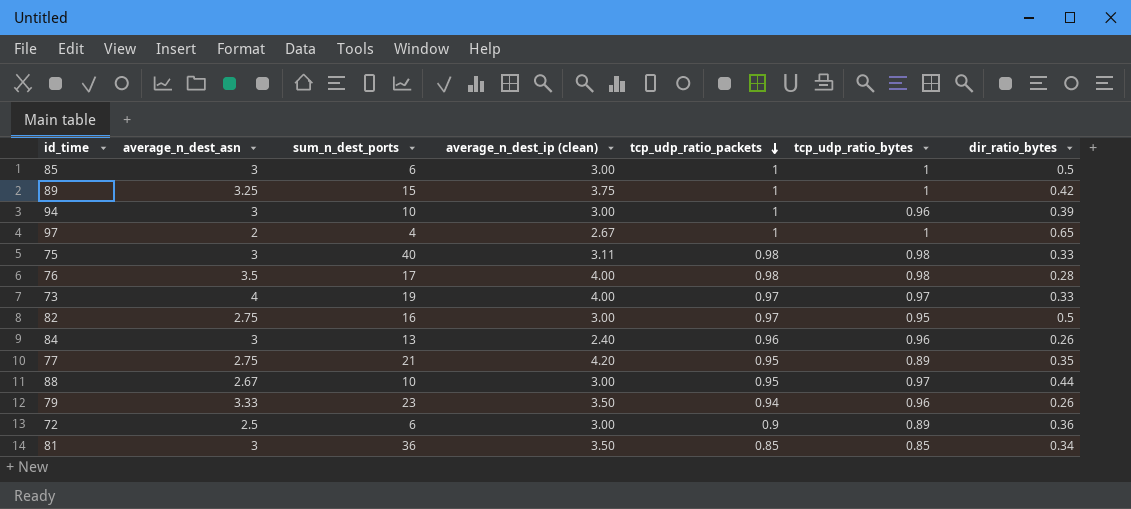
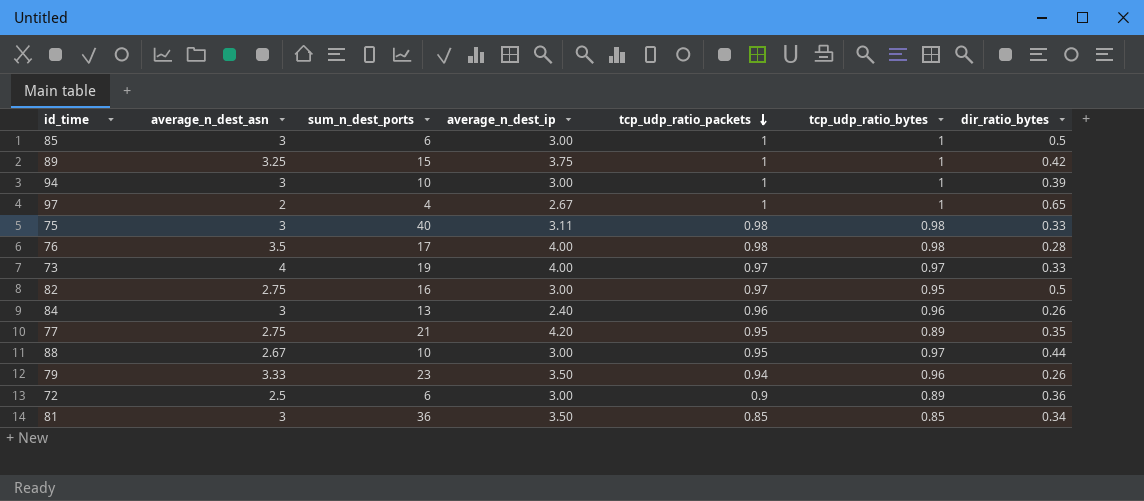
column name: average_n_dest_ip (clean) -> average_n_dest_ip
94 | tcp_udp_ratio_bytes: 0.96 -> 1

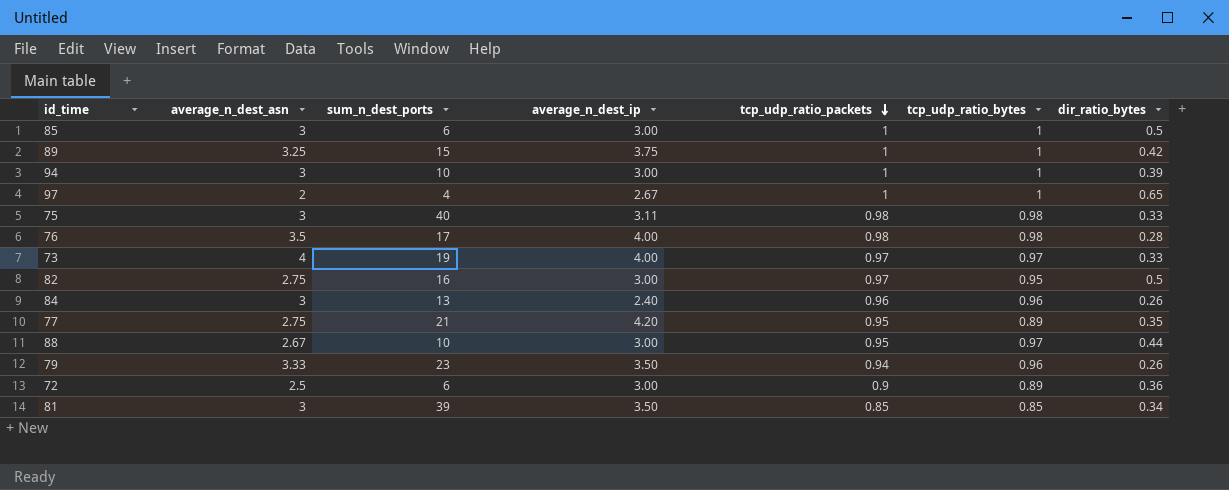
81 | sum_n_dest_ports: 36 -> 39

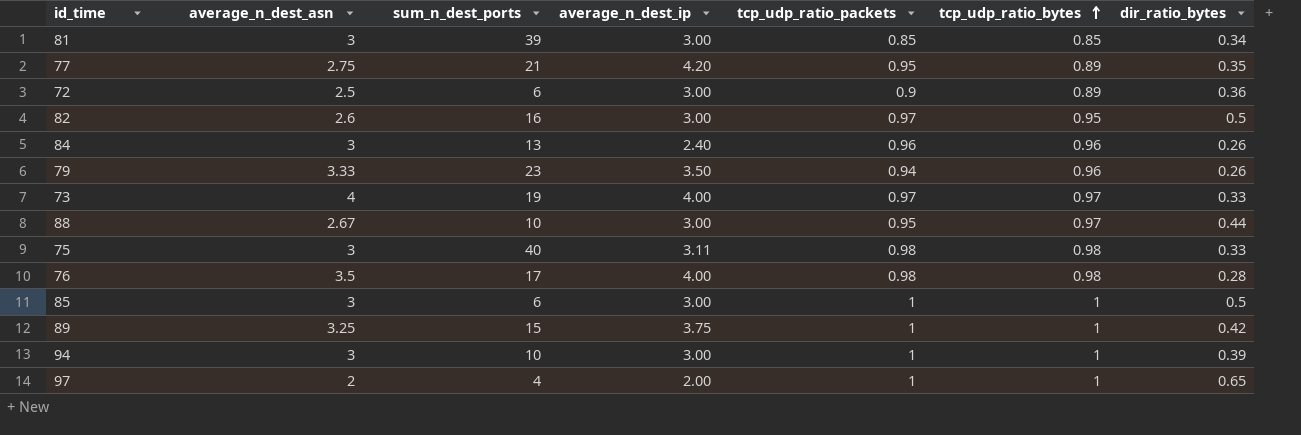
row order: tcp_udp_ratio_packets descending -> tcp_udp_ratio_bytes ascending
81 | average_n_dest_ip: 3.50 -> 3.00
82 | average_n_dest_asn: 2.75 -> 2.6
97 | average_n_dest_ip: 2.67 -> 2.00

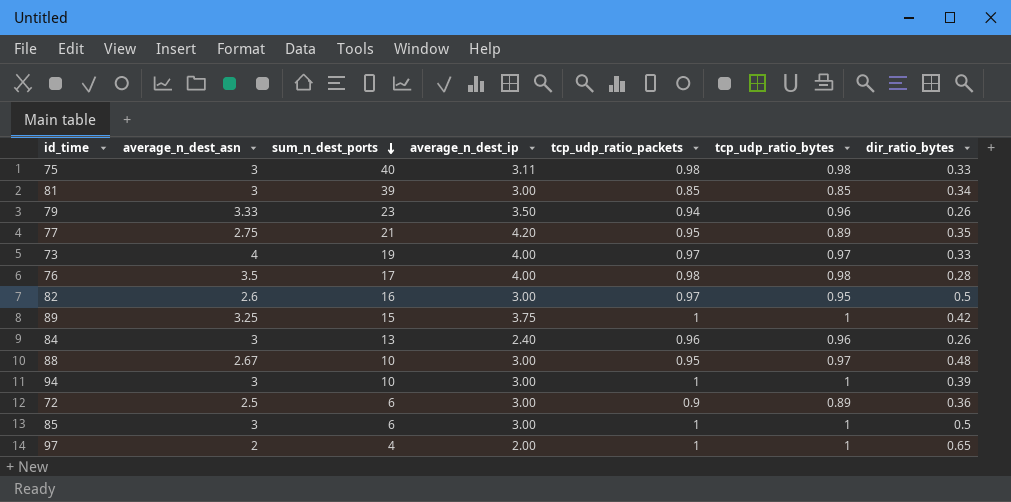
row order: tcp_udp_ratio_bytes ascending -> sum_n_dest_ports descending
88 | dir_ratio_bytes: 0.44 -> 0.48

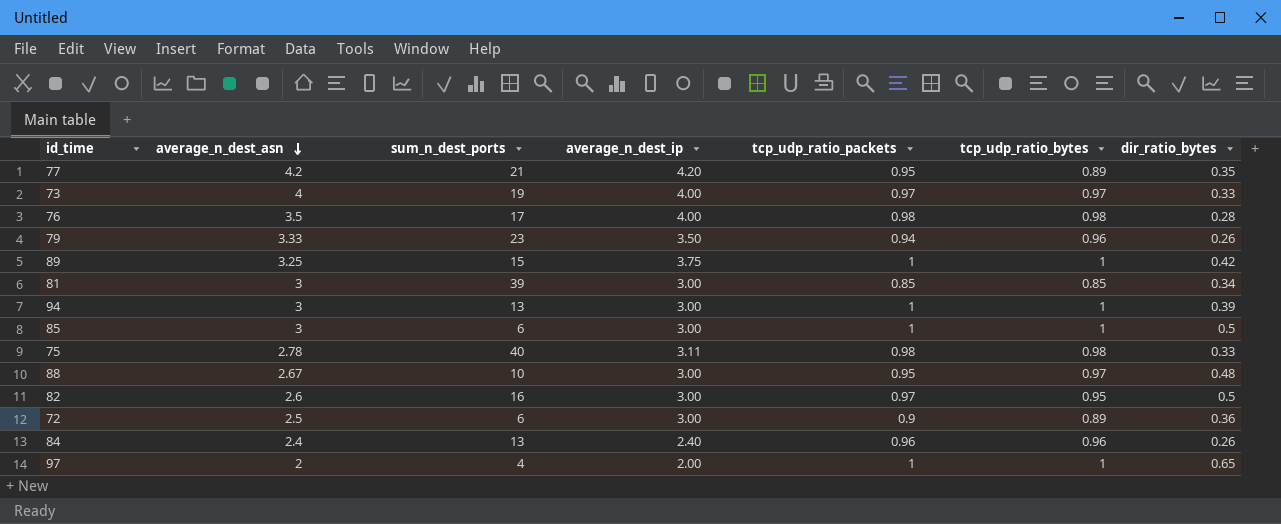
row order: sum_n_dest_ports descending -> average_n_dest_asn descending
77 | average_n_dest_asn: 2.75 -> 4.2
94 | sum_n_dest_ports: 10 -> 13
75 | average_n_dest_asn: 3 -> 2.78
84 | average_n_dest_asn: 3 -> 2.4

